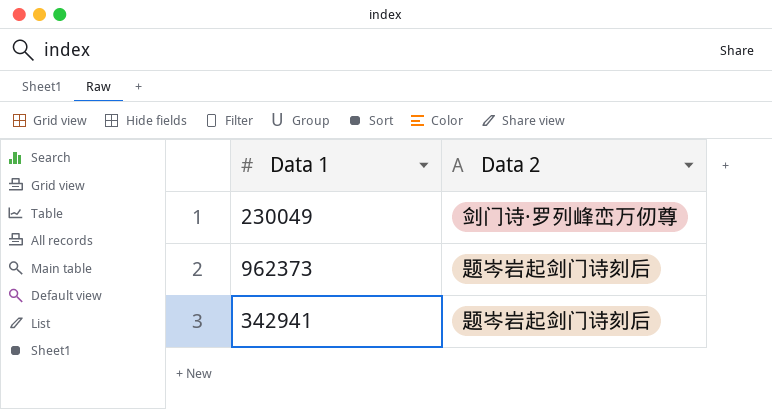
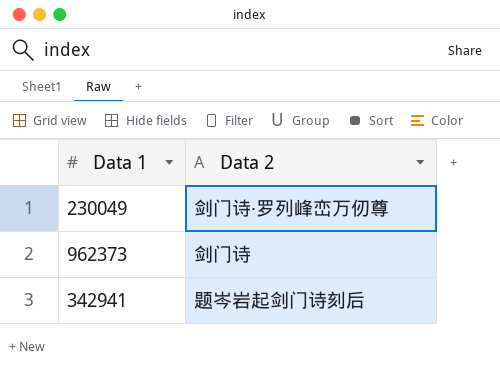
962373 | Data 2: 题岑岩起剑门诗刻后 -> 剑门诗

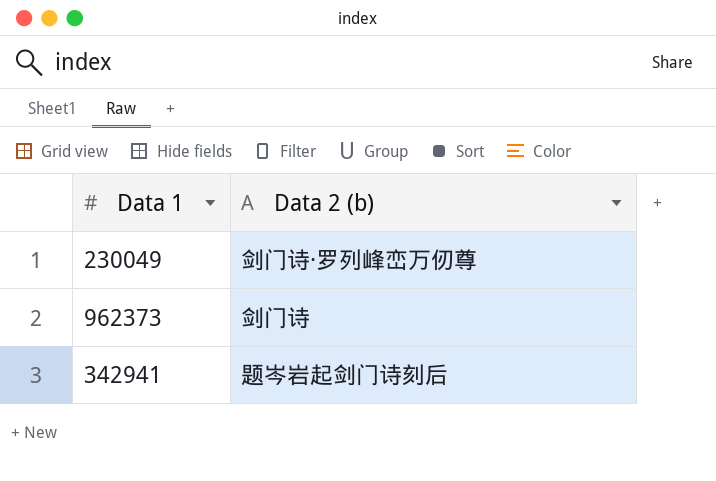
column name: Data 2 -> Data 2 (b)

